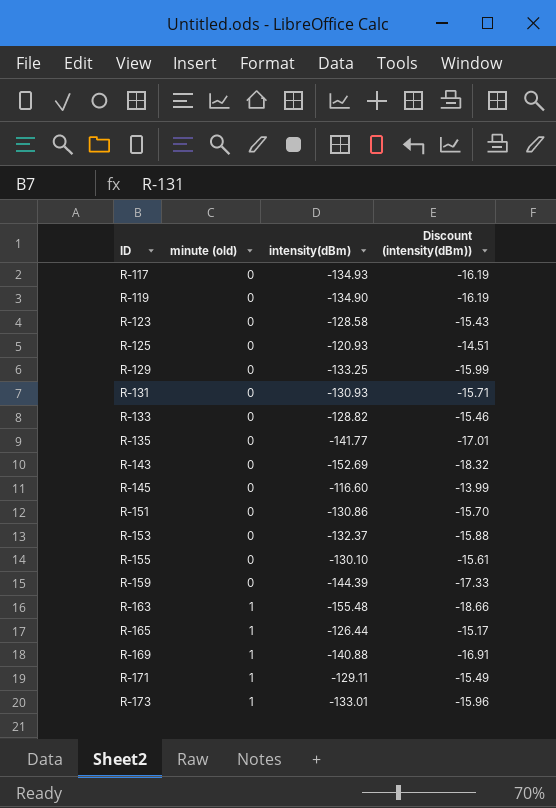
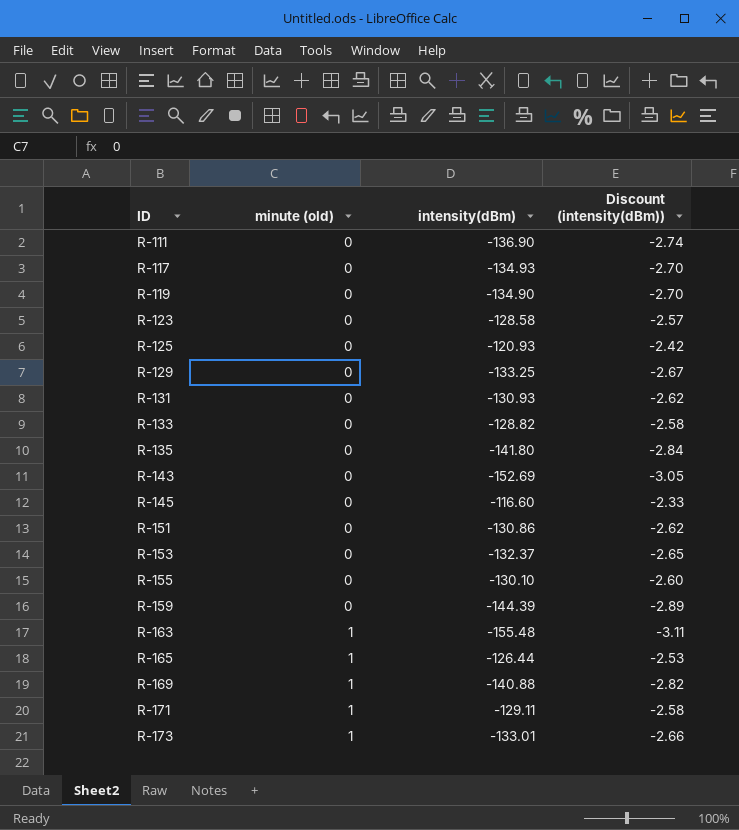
column Discount (intensity(dBm)) | formula: [intensity(dBm)] * 0.12 -> [intensity(dBm)] * 0.02
row R-111: none -> 0 | -136.90 | -2.74
R-135 | intensity(dBm): -141.77 -> -141.80

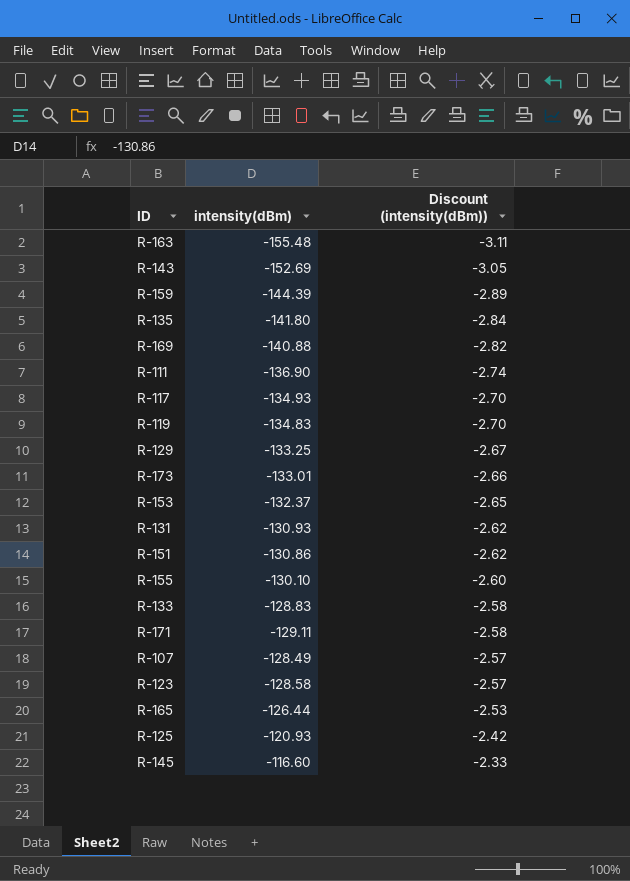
row order: ID ascending -> Discount (intensity(dBm)) ascending
column minute (old) | position: 2 -> none
R-119 | intensity(dBm): -134.90 -> -134.83
R-133 | intensity(dBm): -128.82 -> -128.83
row R-107: none -> -128.49 | -2.57

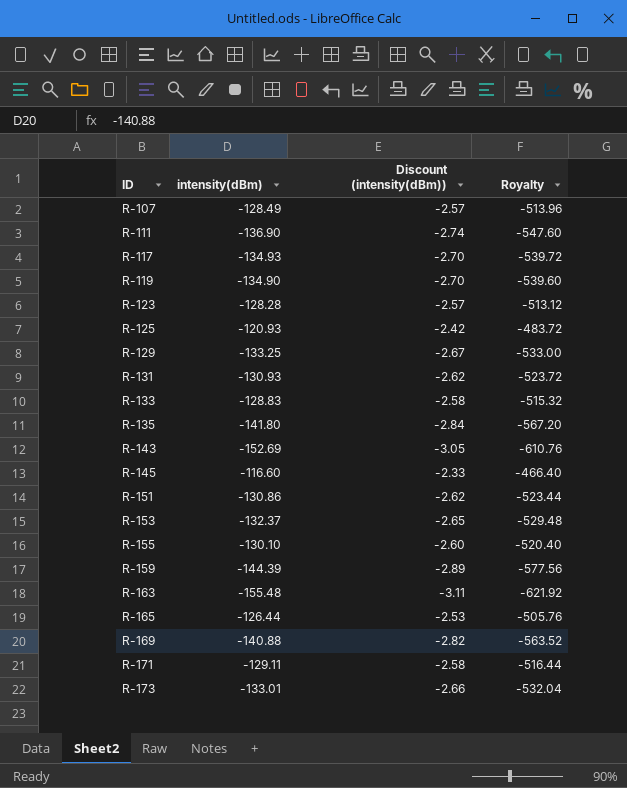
row order: Discount (intensity(dBm)) ascending -> ID ascending
column Royalty | formula: none -> [intensity(dBm)] * 4
R-119 | intensity(dBm): -134.83 -> -134.90
R-123 | intensity(dBm): -128.58 -> -128.28

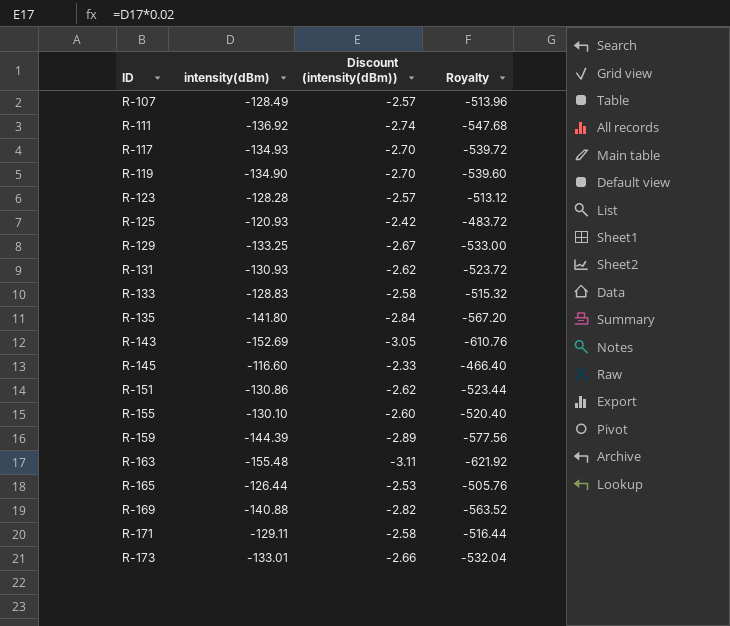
row R-153: -132.37 | -2.65 | -529.48 -> none
R-111 | intensity(dBm): -136.90 -> -136.92
R-111 | Royalty: -547.60 -> -547.68

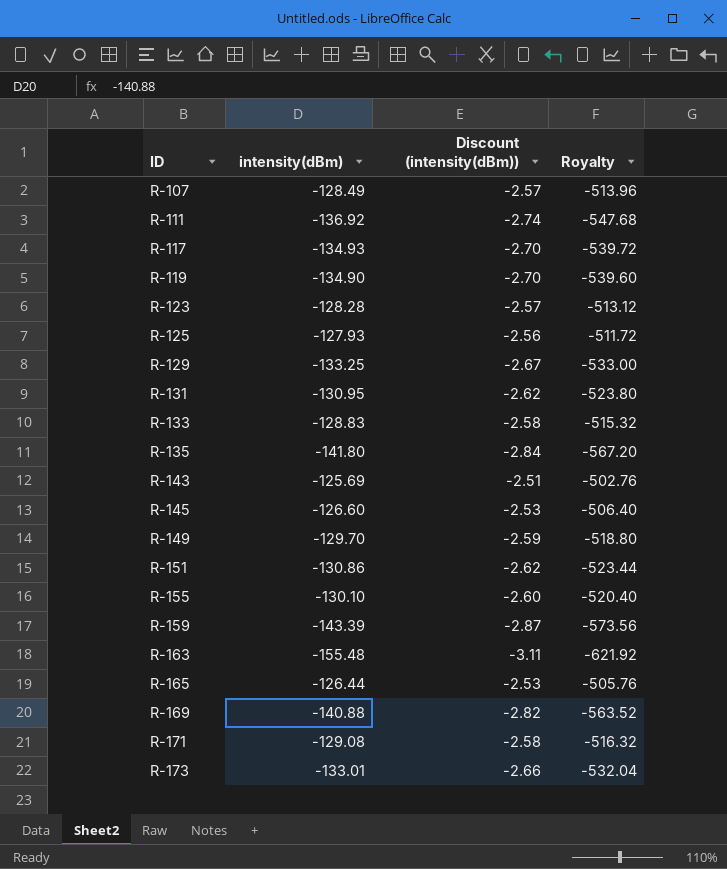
R-125 | intensity(dBm): -120.93 -> -127.93
R-125 | Discount (intensity(dBm)): -2.42 -> -2.56
R-125 | Royalty: -483.72 -> -511.72
R-131 | intensity(dBm): -130.93 -> -130.95
R-131 | Royalty: -523.72 -> -523.80
R-143 | intensity(dBm): -152.69 -> -125.69
R-143 | Discount (intensity(dBm)): -3.05 -> -2.51
R-143 | Royalty: -610.76 -> -502.76
R-145 | intensity(dBm): -116.60 -> -126.60
R-145 | Discount (intensity(dBm)): -2.33 -> -2.53
R-145 | Royalty: -466.40 -> -506.40
row R-149: none -> -129.70 | -2.59 | -518.80
R-159 | intensity(dBm): -144.39 -> -143.39
R-159 | Discount (intensity(dBm)): -2.89 -> -2.87
R-159 | Royalty: -577.56 -> -573.56
R-171 | intensity(dBm): -129.11 -> -129.08
R-171 | Royalty: -516.44 -> -516.32

